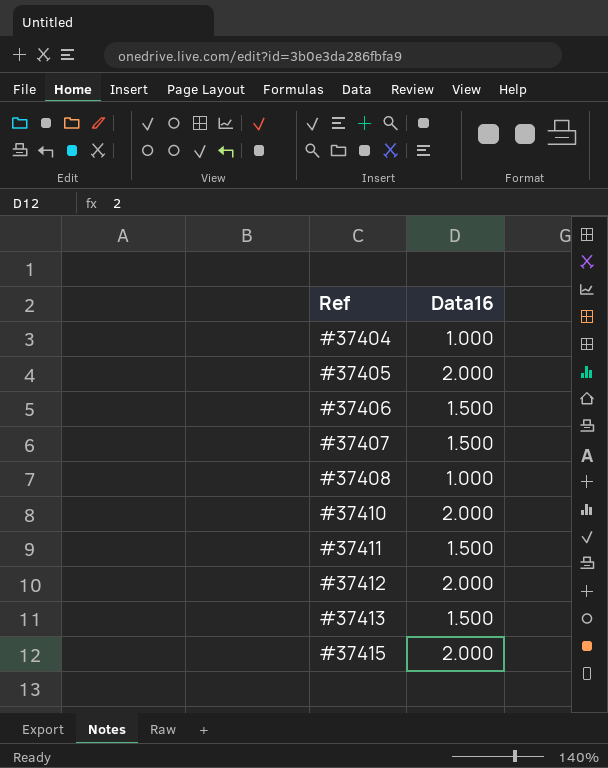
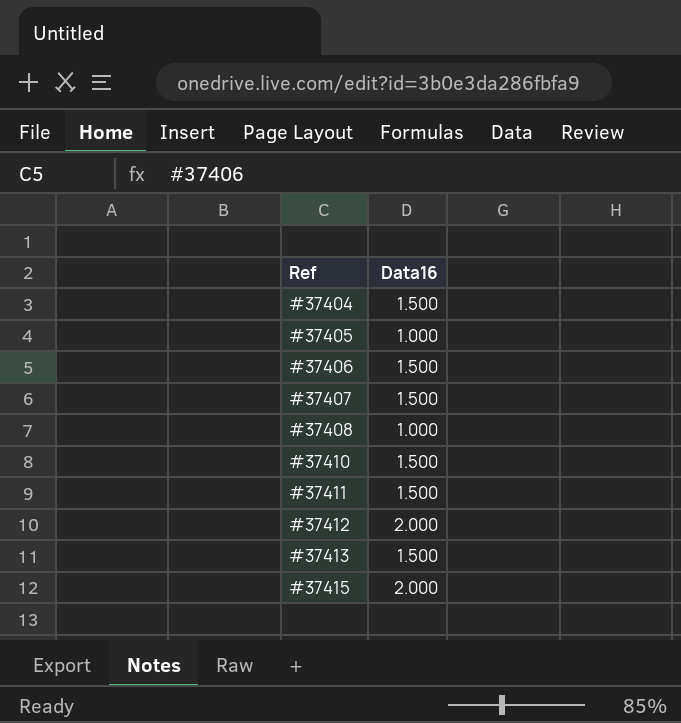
#37404 | Data16: 1.000 -> 1.500
#37405 | Data16: 2.000 -> 1.000
#37410 | Data16: 2.000 -> 1.500

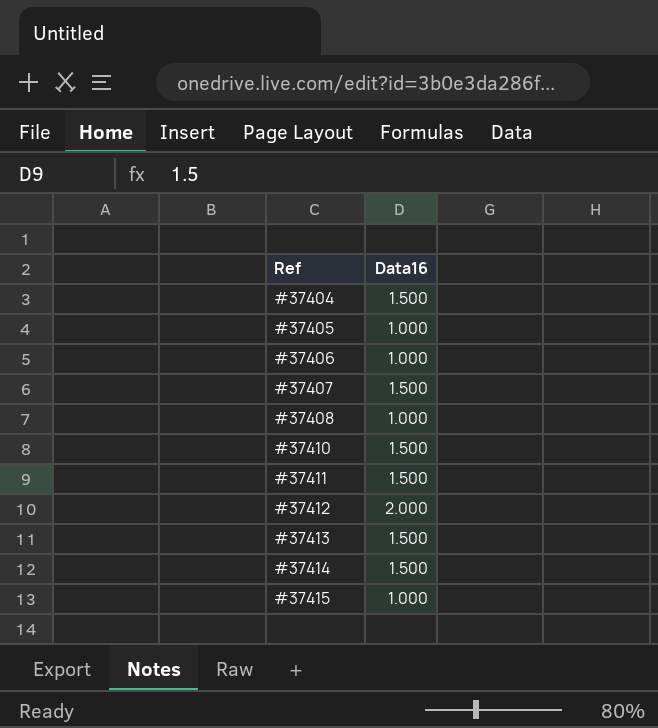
#37406 | Data16: 1.500 -> 1.000
row #37414: none -> 1.500
#37415 | Data16: 2.000 -> 1.000

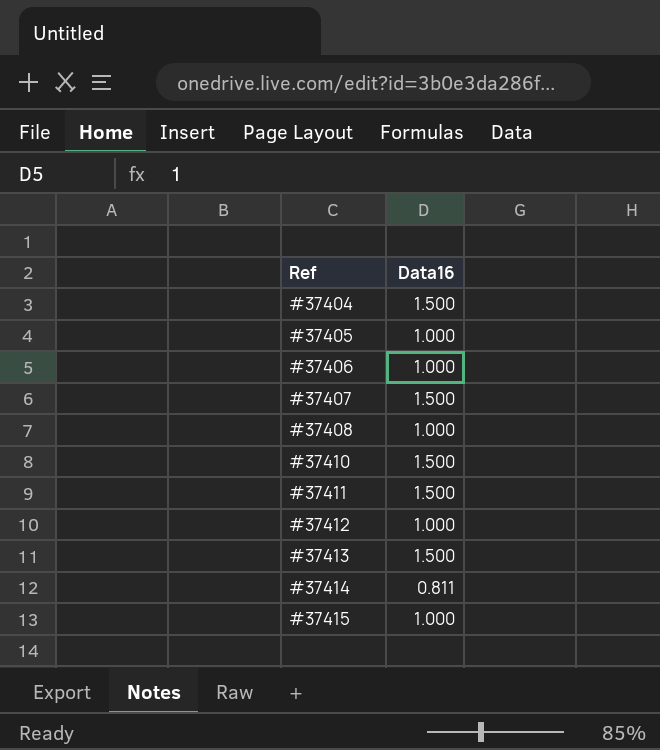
#37412 | Data16: 2.000 -> 1.000
#37414 | Data16: 1.500 -> 0.811

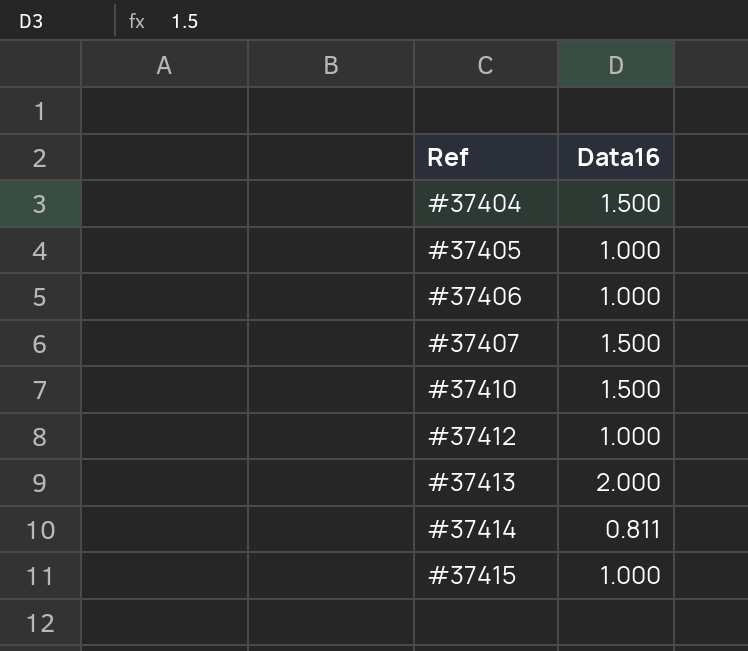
row #37408: 1.000 -> none
row #37411: 1.500 -> none
#37413 | Data16: 1.500 -> 2.000

